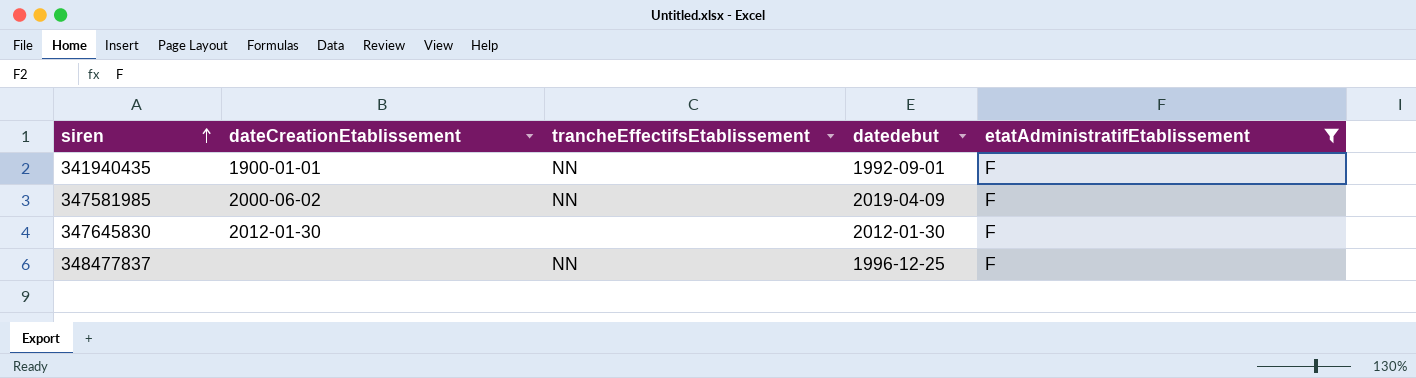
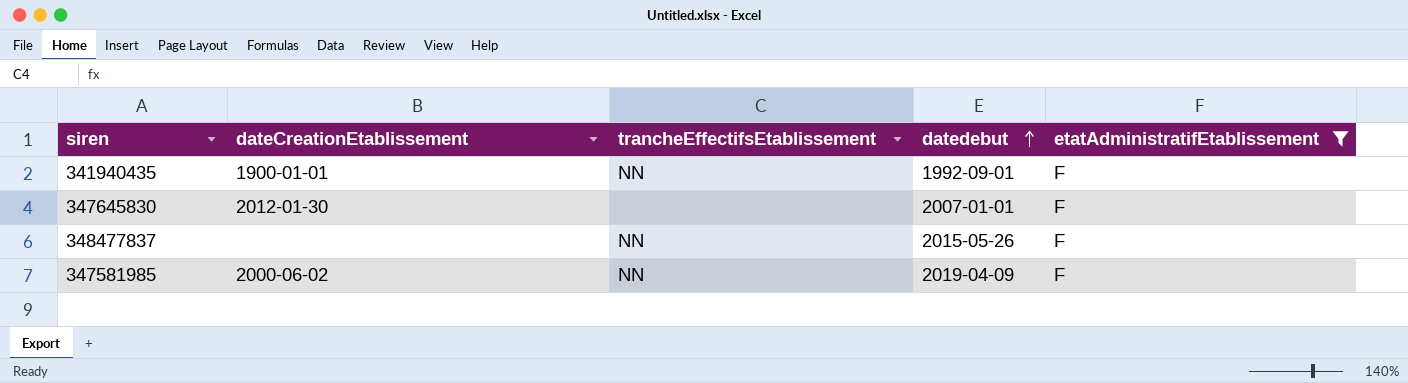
row order: siren ascending -> datedebut ascending
347645830 | datedebut: 2012-01-30 -> 2007-01-01
348477837 | datedebut: 1996-12-25 -> 2015-05-26

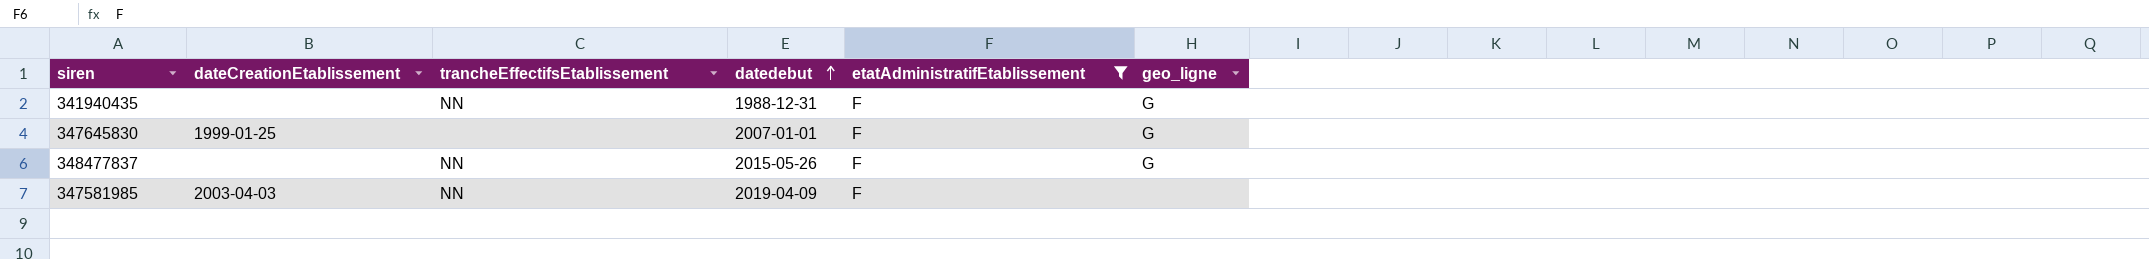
column geo_ligne | position: none -> 6
341940435 | dateCreationEtablissement: 1900-01-01 -> none
341940435 | datedebut: 1992-09-01 -> 1988-12-31
347645830 | dateCreationEtablissement: 2012-01-30 -> 1999-01-25
347581985 | dateCreationEtablissement: 2000-06-02 -> 2003-04-03

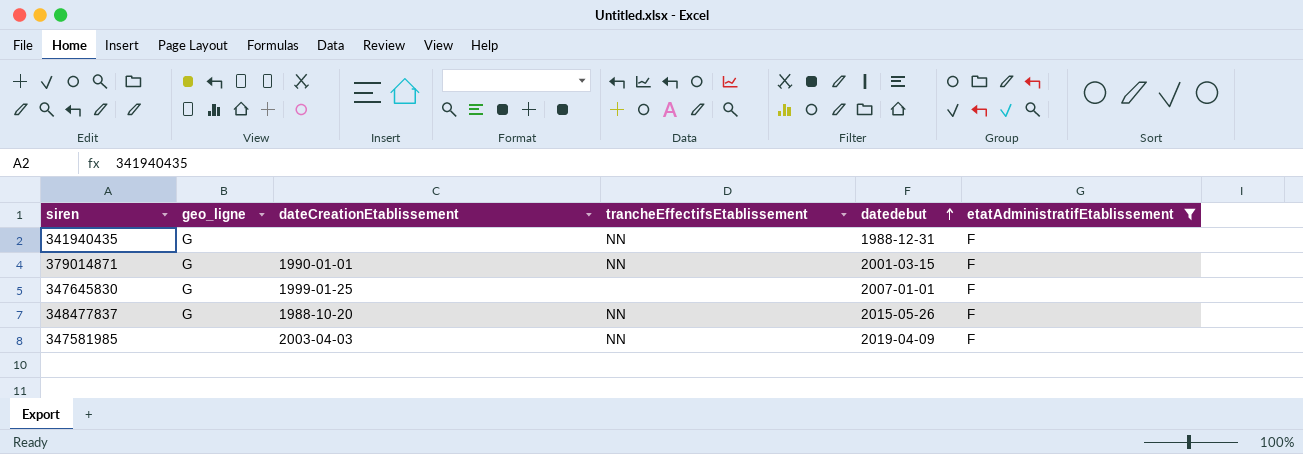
column geo_ligne | position: 6 -> 2
row 379014871: none -> G | 1990-01-01 | NN | 2001-03-15 | F
348477837 | dateCreationEtablissement: none -> 1988-10-20

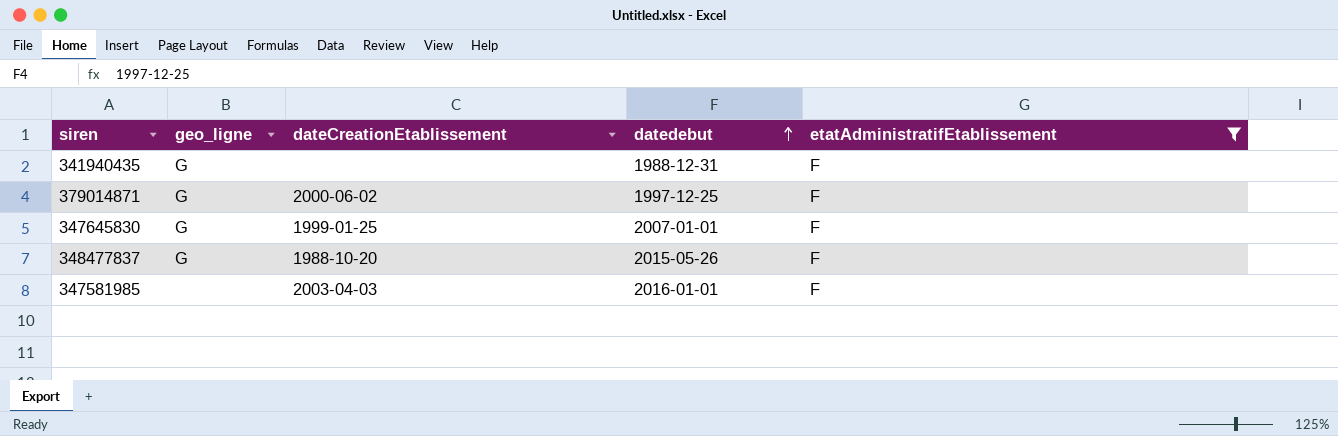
column trancheEffectifsEtablissement | position: 4 -> none
379014871 | dateCreationEtablissement: 1990-01-01 -> 2000-06-02
379014871 | datedebut: 2001-03-15 -> 1997-12-25
347581985 | datedebut: 2019-04-09 -> 2016-01-01

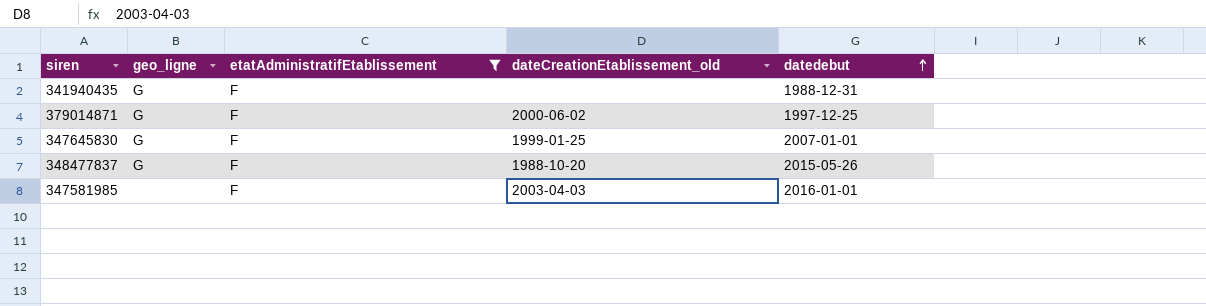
column etatAdministratifEtablissement | position: 5 -> 3
column name: dateCreationEtablissement -> dateCreationEtablissement_old

